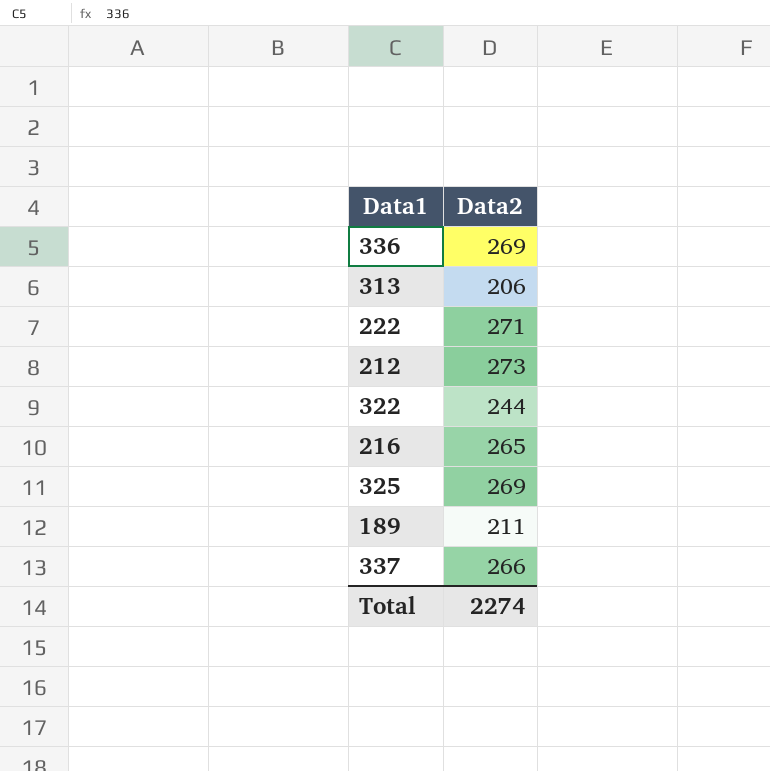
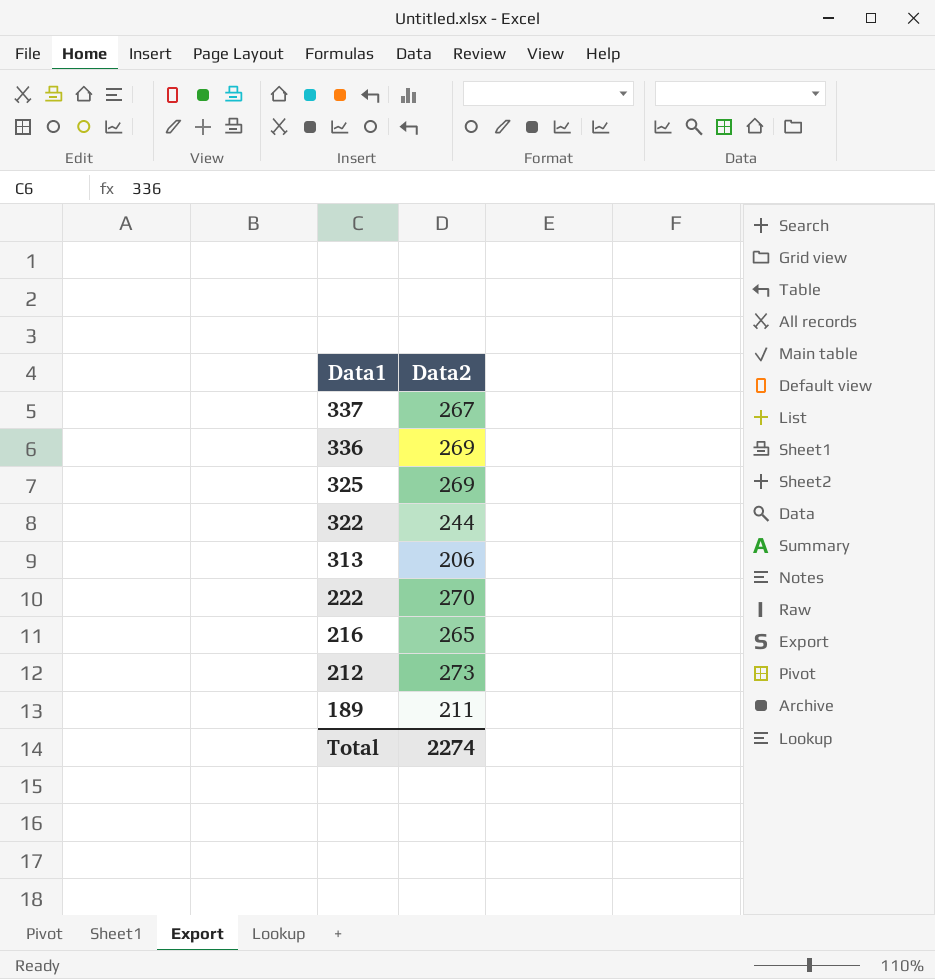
row order: none -> Data1 descending
337 | Data2: 266 -> 267
222 | Data2: 271 -> 270

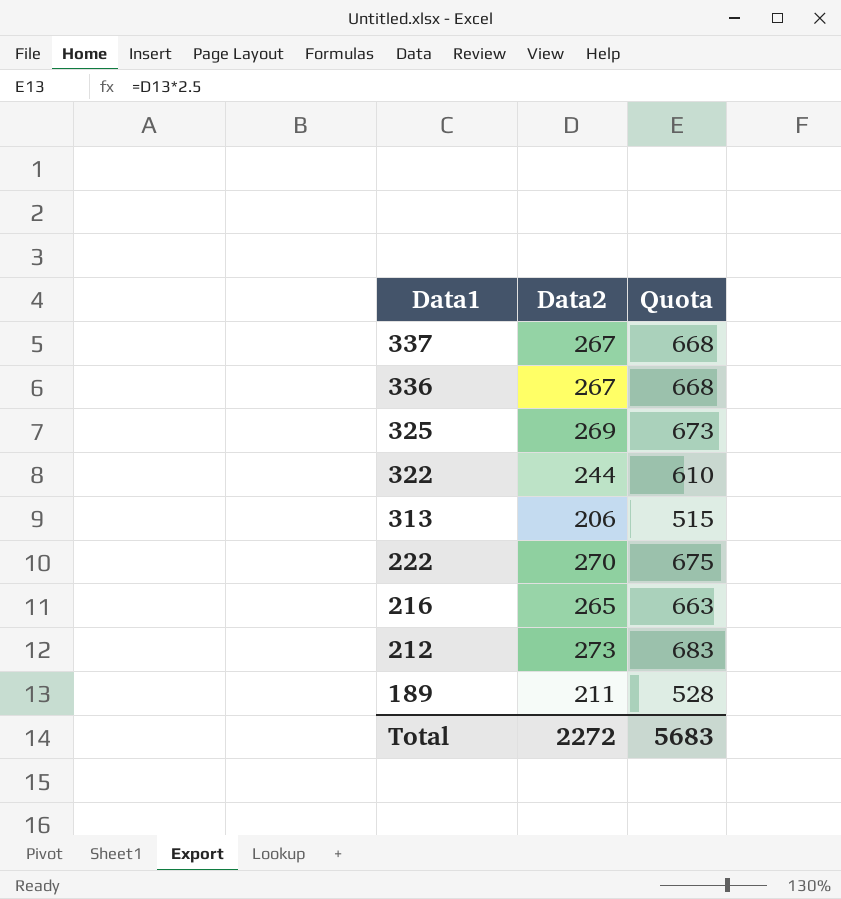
column Quota | formula: none -> [Data2] * 2.5
336 | Data2: 269 -> 267
Total | Data2: 2274 -> 2272

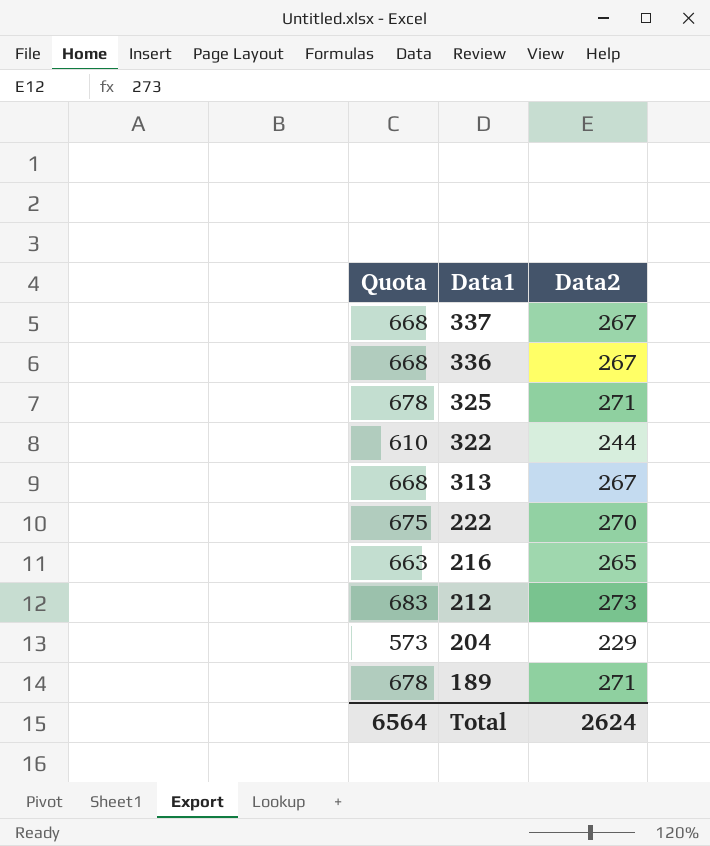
column Quota | position: 3 -> 1
325 | Quota: 673 -> 678
325 | Data2: 269 -> 271
313 | Quota: 515 -> 668
313 | Data2: 206 -> 267
row 204: none -> 573 | 229
189 | Quota: 528 -> 678
189 | Data2: 211 -> 271
Total | Quota: 5683 -> 6564
Total | Data2: 2272 -> 2624

